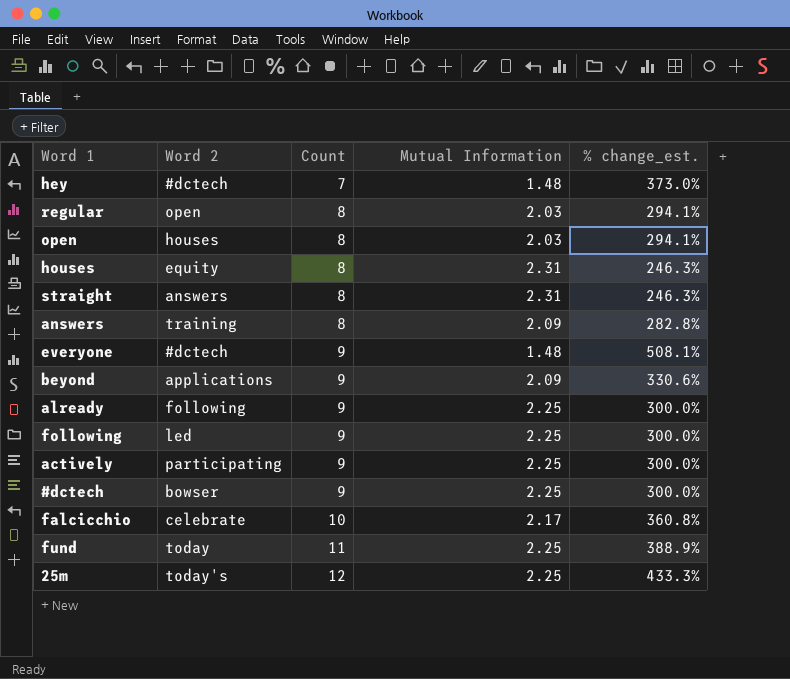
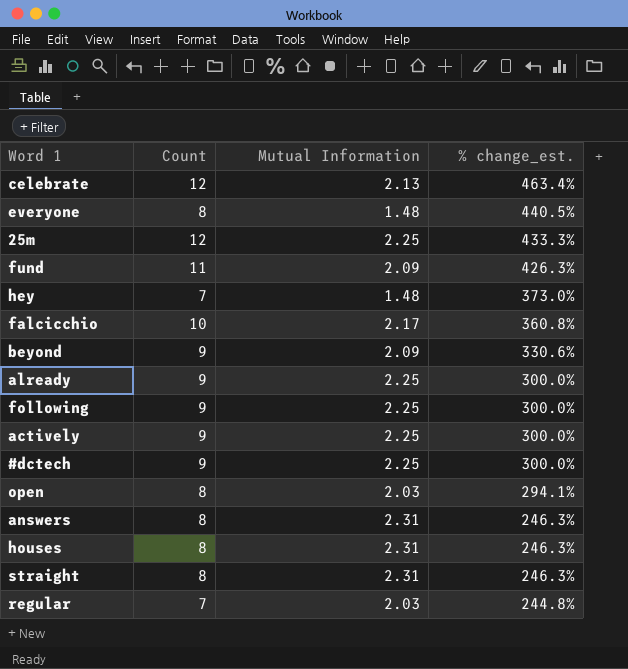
row order: Count ascending -> % change_est. descending
column Word 2 | position: 2 -> none
row celebrate: none -> 12 | 2.13 | 463.4%
everyone | Count: 9 -> 8
everyone | % change_est.: 508.1% -> 440.5%
fund | Mutual Information: 2.25 -> 2.09
fund | % change_est.: 388.9% -> 426.3%
answers | Mutual Information: 2.09 -> 2.31
answers | % change_est.: 282.8% -> 246.3%
regular | Count: 8 -> 7
regular | % change_est.: 294.1% -> 244.8%

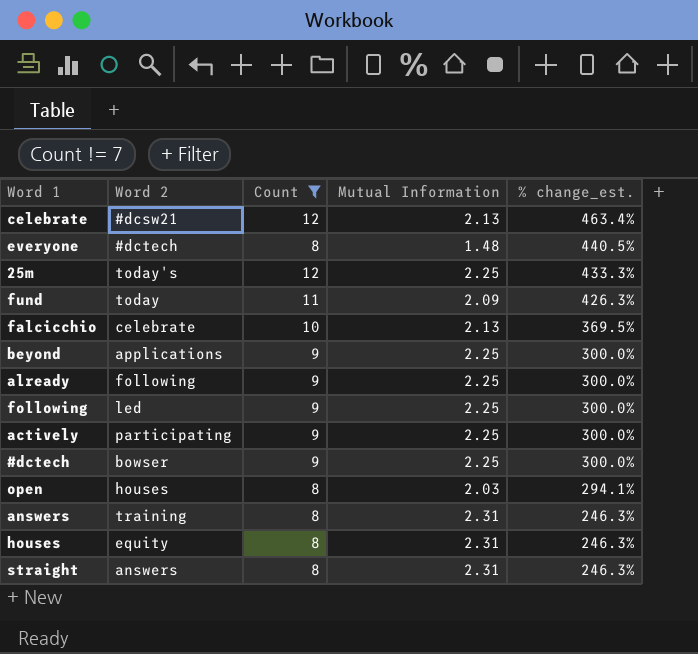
filter: none -> Count != 7
column Word 2 | position: none -> 2
falcicchio | Mutual Information: 2.17 -> 2.13
falcicchio | % change_est.: 360.8% -> 369.5%
beyond | Mutual Information: 2.09 -> 2.25
beyond | % change_est.: 330.6% -> 300.0%

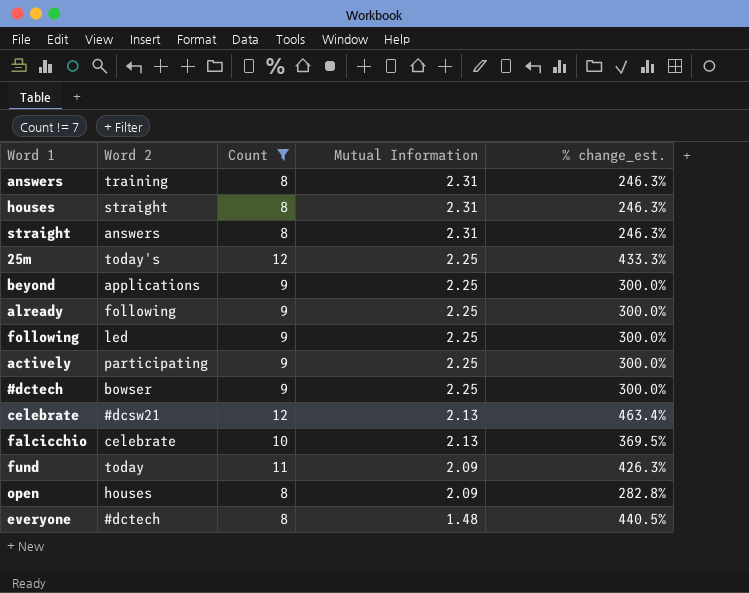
row order: % change_est. descending -> Mutual Information descending
houses | Word 2: equity -> straight
open | Mutual Information: 2.03 -> 2.09
open | % change_est.: 294.1% -> 282.8%

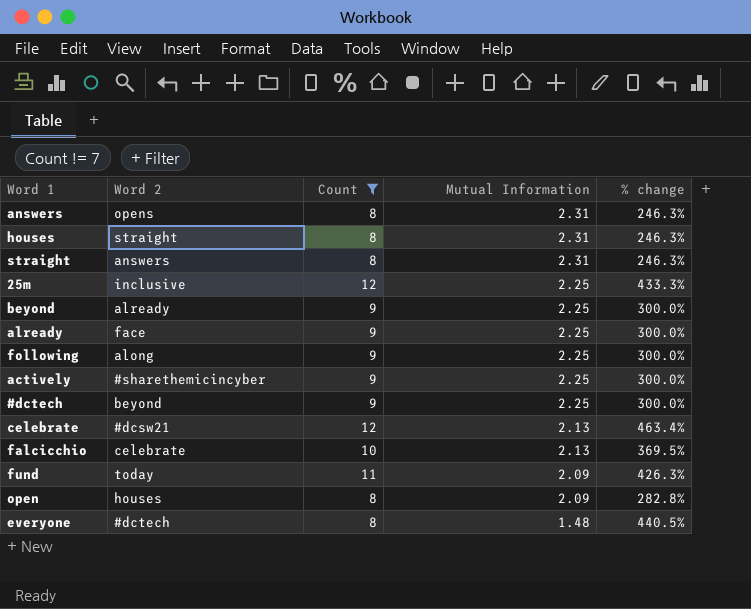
column name: % change_est. -> % change
answers | Word 2: training -> opens
25m | Word 2: today's -> inclusive
beyond | Word 2: applications -> already
already | Word 2: following -> face
following | Word 2: led -> along
actively | Word 2: participating -> #sharethemicincyber
#dctech | Word 2: bowser -> beyond

